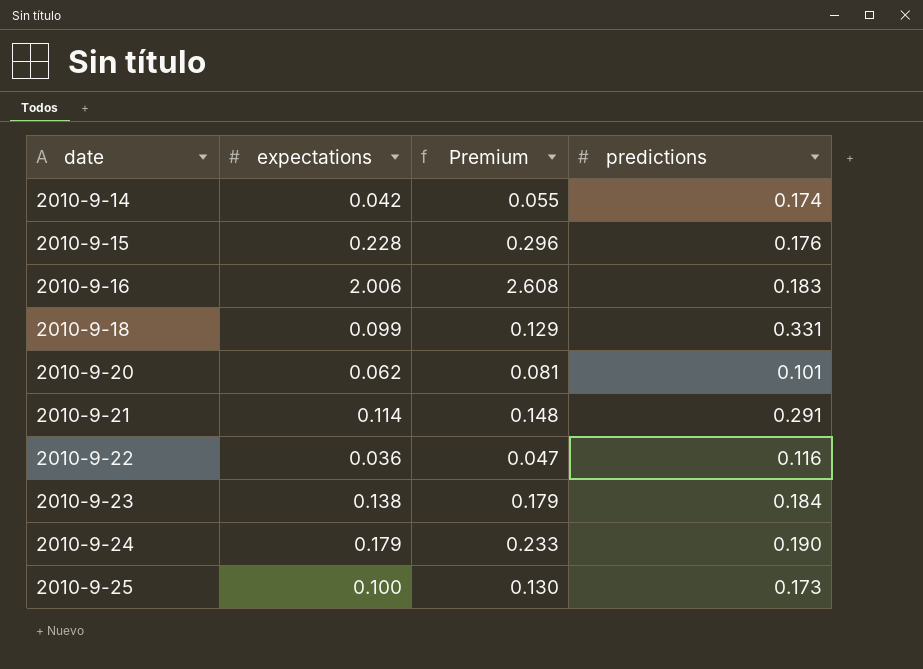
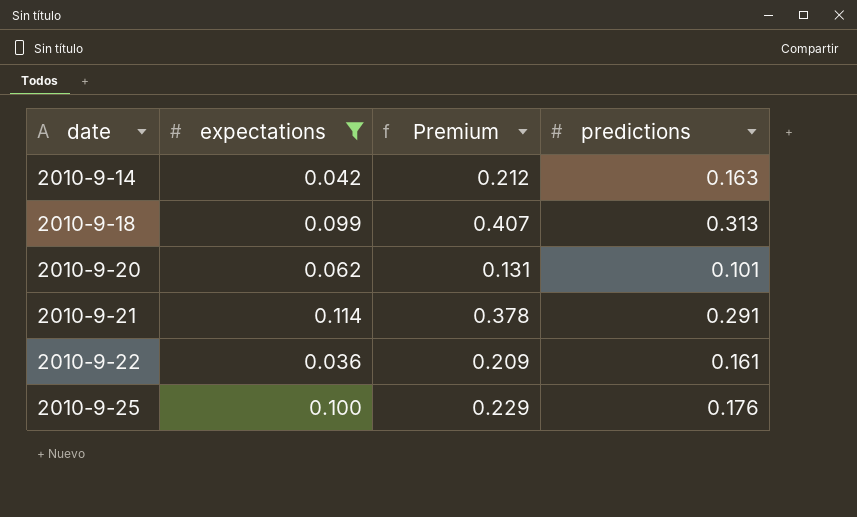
filter: none -> expectations <= 0.114
column Premium | formula: [expectations] * 1.3 -> [predictions] * 1.3
2010-9-14 | predictions: 0.174 -> 0.163
2010-9-18 | predictions: 0.331 -> 0.313
2010-9-22 | predictions: 0.116 -> 0.161
2010-9-25 | predictions: 0.173 -> 0.176

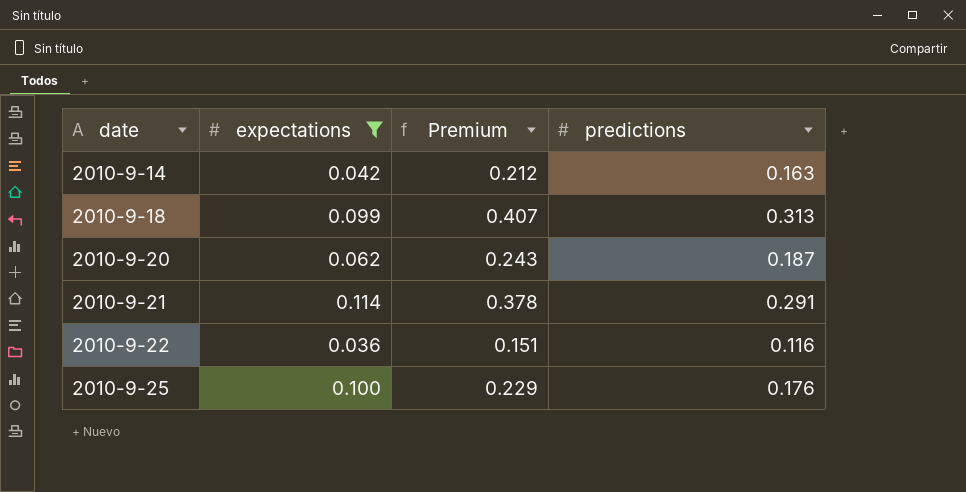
2010-9-20 | Premium: 0.131 -> 0.243
2010-9-20 | predictions: 0.101 -> 0.187
2010-9-22 | Premium: 0.209 -> 0.151
2010-9-22 | predictions: 0.161 -> 0.116

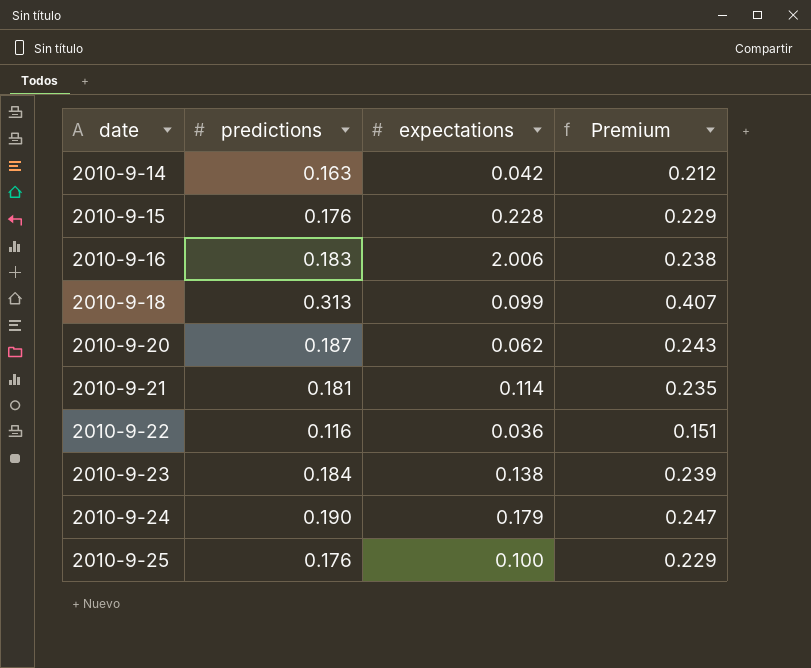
filter: expectations <= 0.114 -> none
column predictions | position: 4 -> 2
2010-9-21 | predictions: 0.291 -> 0.181
2010-9-21 | Premium: 0.378 -> 0.235

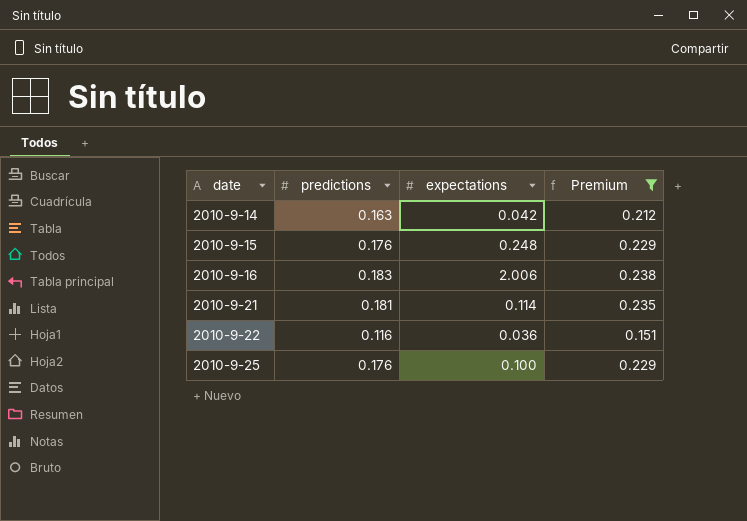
filter: none -> Premium <= 0.238
2010-9-15 | expectations: 0.228 -> 0.248

